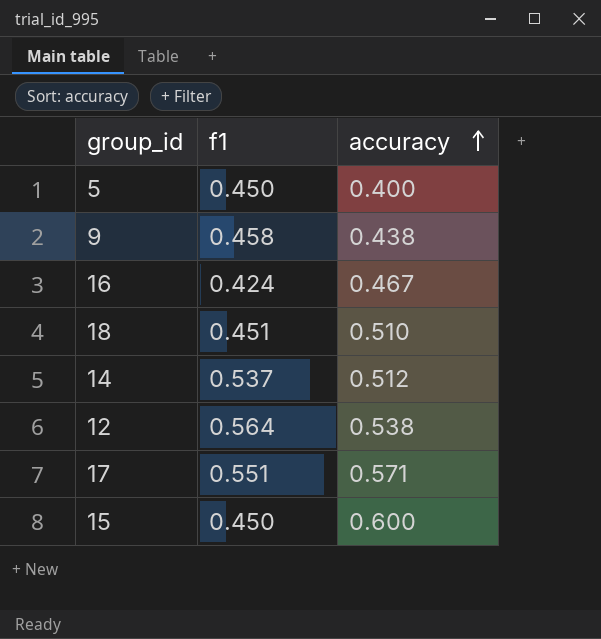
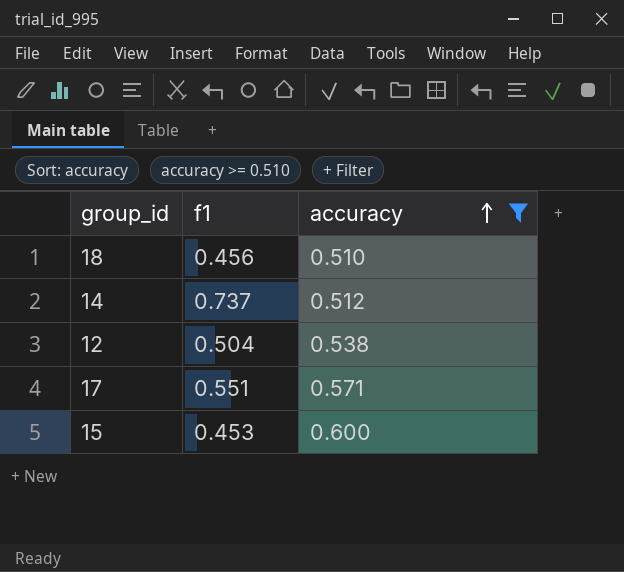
filter: none -> accuracy >= 0.510
18 | f1: 0.451 -> 0.456
14 | f1: 0.537 -> 0.737
12 | f1: 0.564 -> 0.504
15 | f1: 0.450 -> 0.453

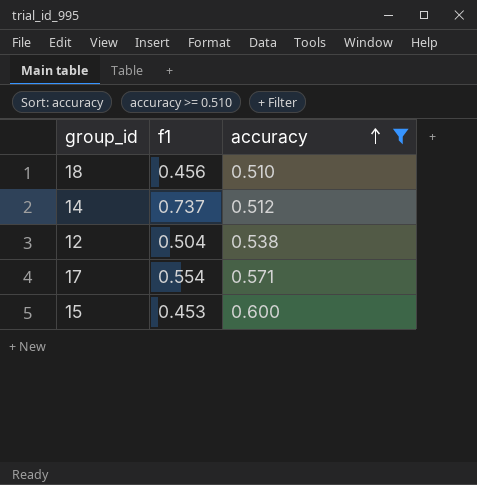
17 | f1: 0.551 -> 0.554

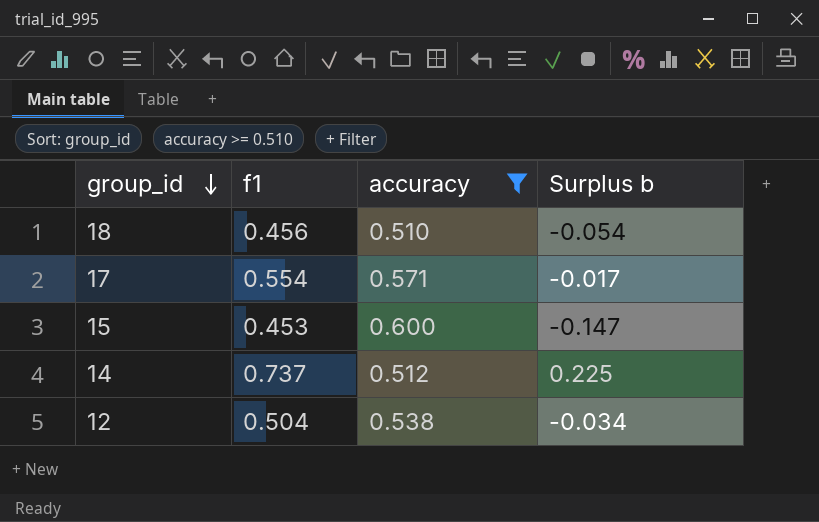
row order: accuracy ascending -> group_id descending
column Surplus b | formula: none -> [f1] - [accuracy]

